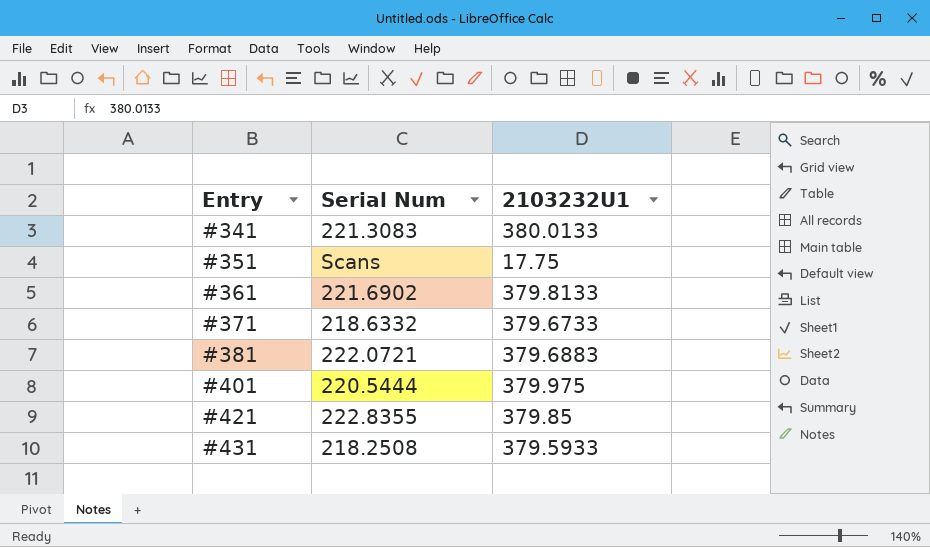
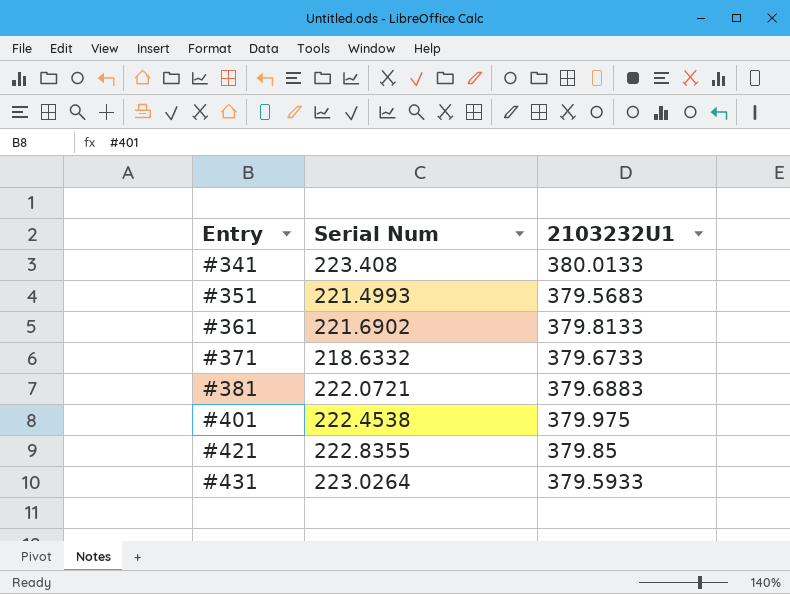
#341 | Serial Num: 221.3083 -> 223.408
#351 | Serial Num: Scans -> 221.4993
#351 | 2103232U1: 17.75 -> 379.5683
#401 | Serial Num: 220.5444 -> 222.4538
#431 | Serial Num: 218.2508 -> 223.0264

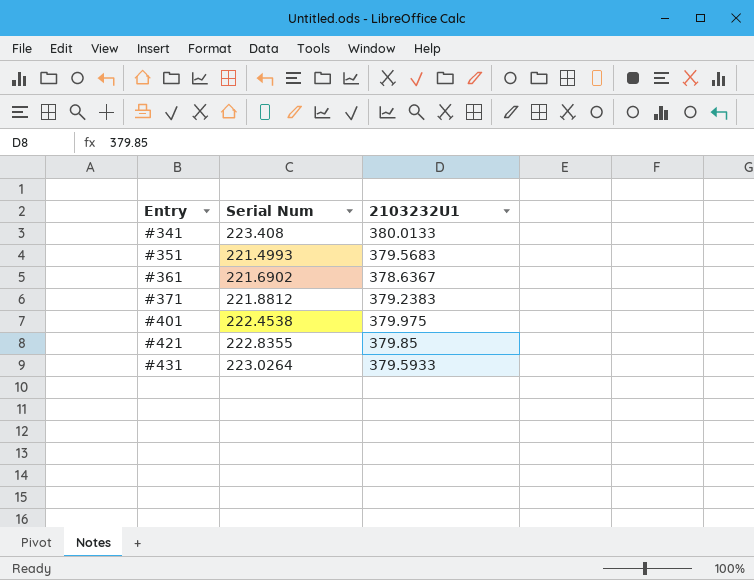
row #381: 222.0721 | 379.6883 -> none
#361 | 2103232U1: 379.8133 -> 378.6367
#371 | Serial Num: 218.6332 -> 221.8812
#371 | 2103232U1: 379.6733 -> 379.2383

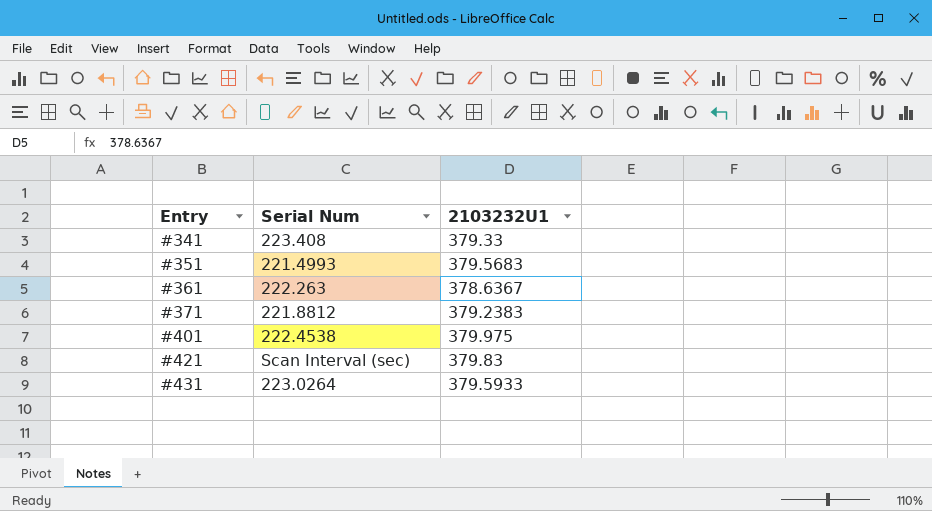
#341 | 2103232U1: 380.0133 -> 379.33
#361 | Serial Num: 221.6902 -> 222.263
#421 | Serial Num: 222.8355 -> Scan Interval (sec)
#421 | 2103232U1: 379.85 -> 379.83

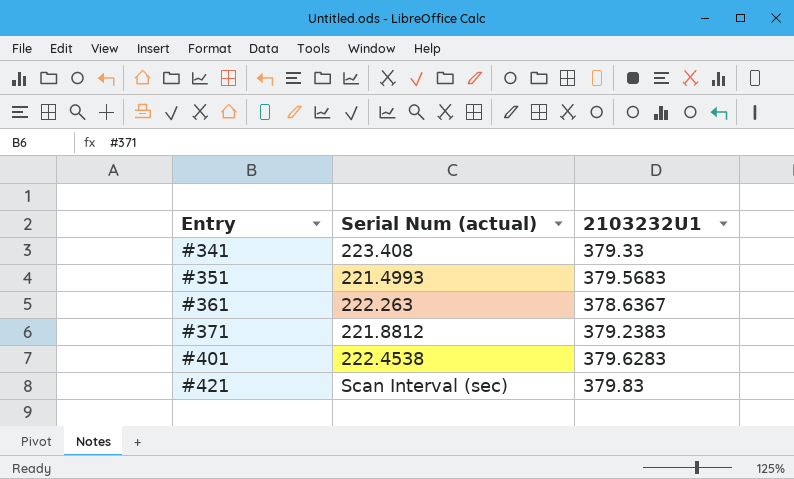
column name: Serial Num -> Serial Num (actual)
row #431: 223.0264 | 379.5933 -> none
#401 | 2103232U1: 379.975 -> 379.6283

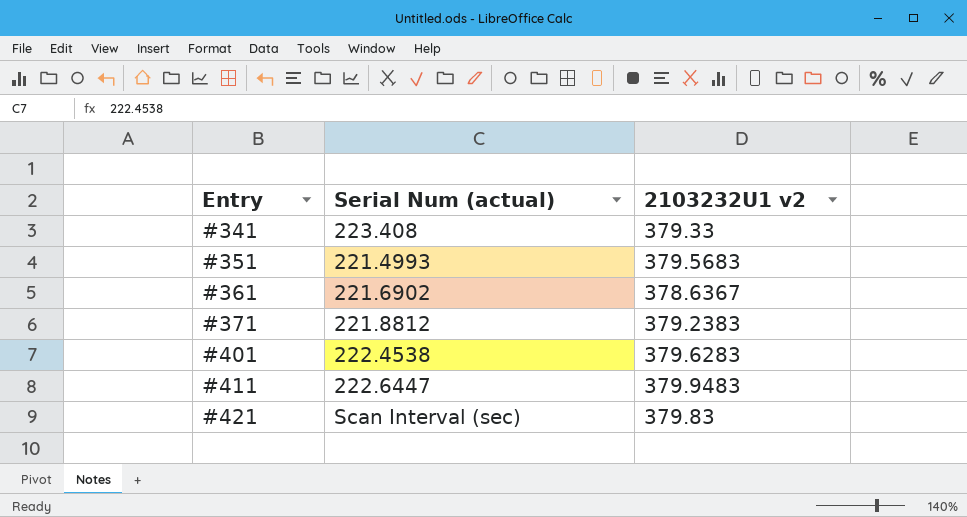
column name: 2103232U1 -> 2103232U1 v2
#361 | Serial Num (actual): 222.263 -> 221.6902
row #411: none -> 222.6447 | 379.9483

